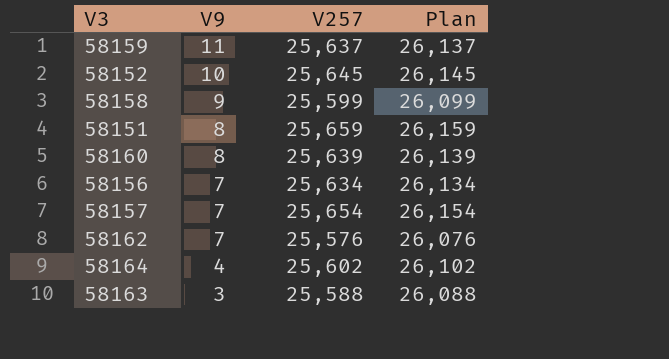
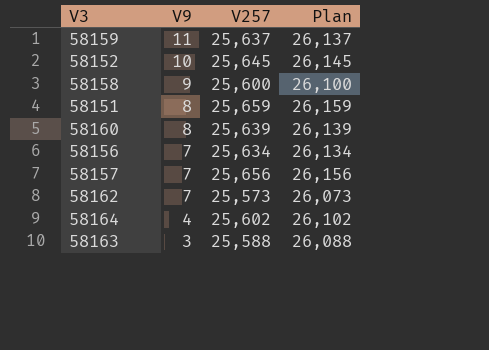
58158 | V257: 25,599 -> 25,600
58158 | Plan: 26,099 -> 26,100
58157 | V257: 25,654 -> 25,656
58157 | Plan: 26,154 -> 26,156
58162 | V257: 25,576 -> 25,573
58162 | Plan: 26,076 -> 26,073

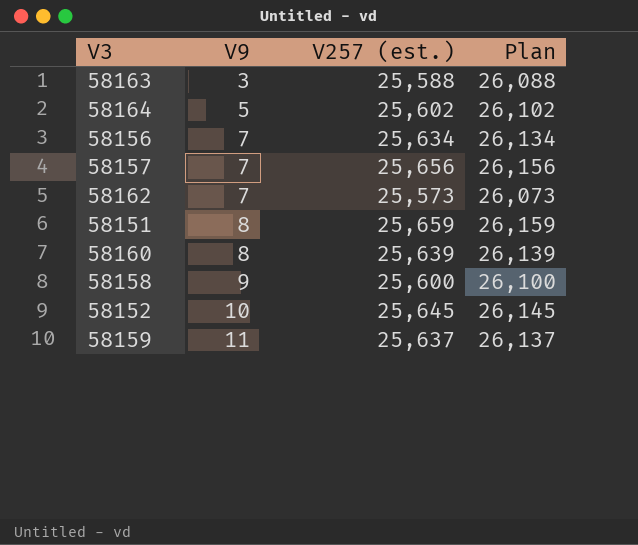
row order: V9 descending -> V9 ascending
column name: V257 -> V257 (est.)
58164 | V9: 4 -> 5

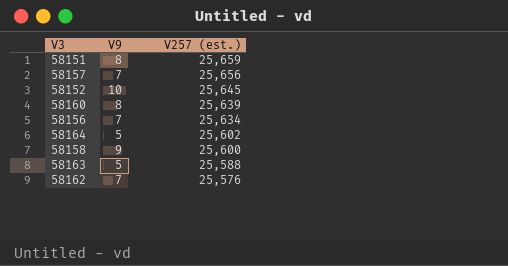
row order: V9 ascending -> V257 (est.) descending
column Plan | formula: [V257 (est.)] + 500 -> none
row 58159: 11 | 25,637 | 26,137 -> none
58163 | V9: 3 -> 5
58162 | V257 (est.): 25,573 -> 25,576

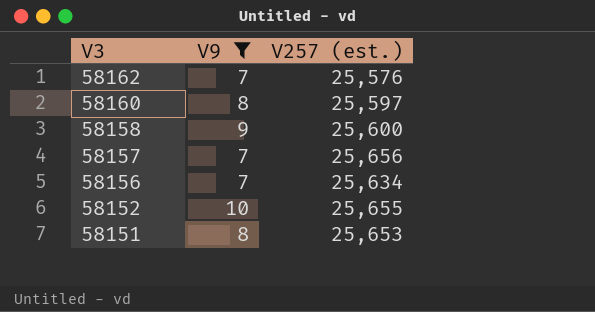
filter: none -> V9 != 5
row order: V257 (est.) descending -> V3 descending
58160 | V257 (est.): 25,639 -> 25,597
58152 | V257 (est.): 25,645 -> 25,655
58151 | V257 (est.): 25,659 -> 25,653

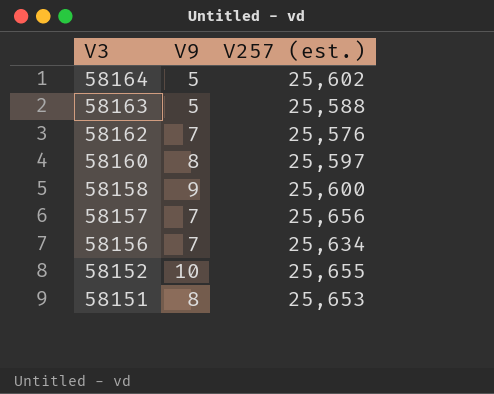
filter: V9 != 5 -> none

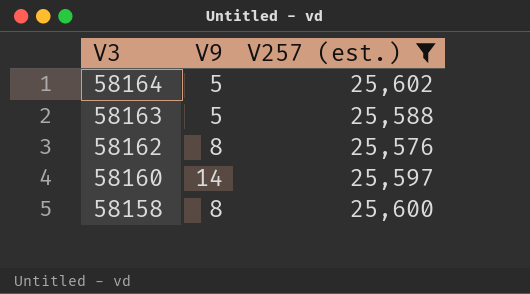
filter: none -> V257 (est.) <= 25,602
58162 | V9: 7 -> 8
58160 | V9: 8 -> 14
58158 | V9: 9 -> 8

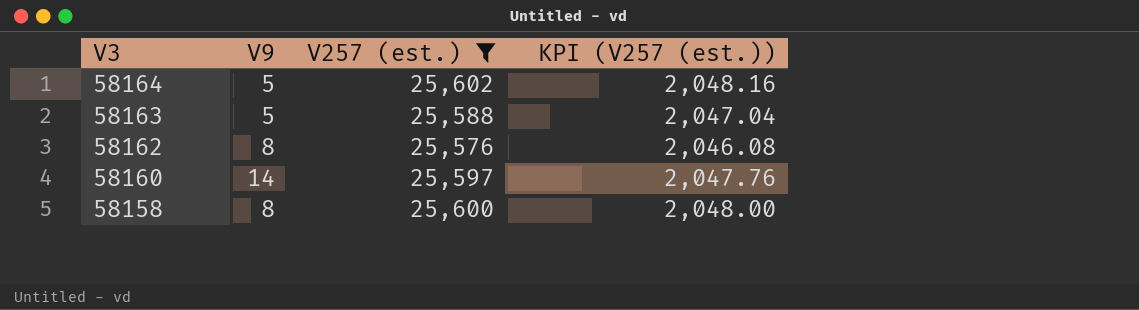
column KPI (V257 (est.)) | formula: none -> [V257 (est.)] * 0.08

